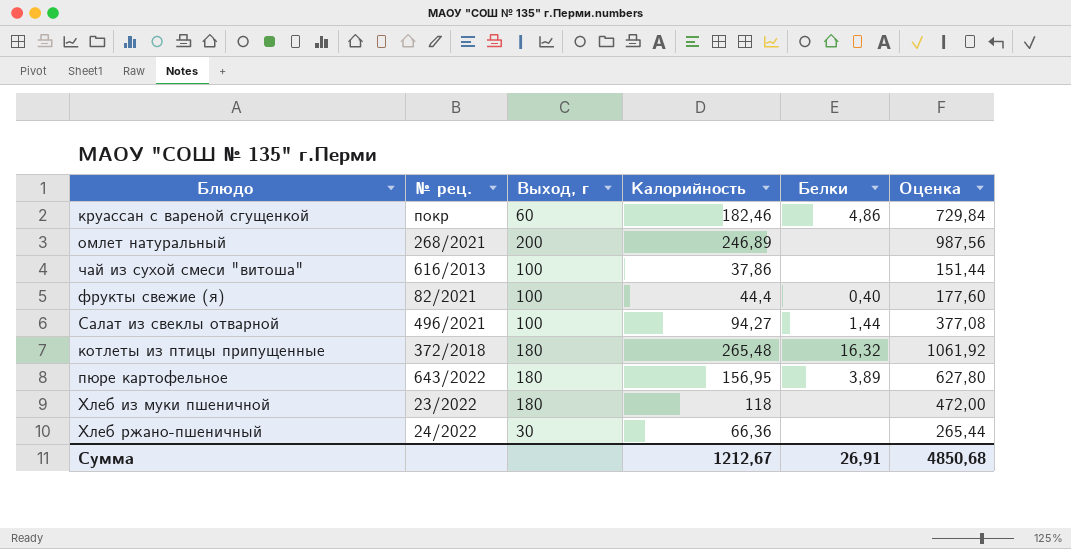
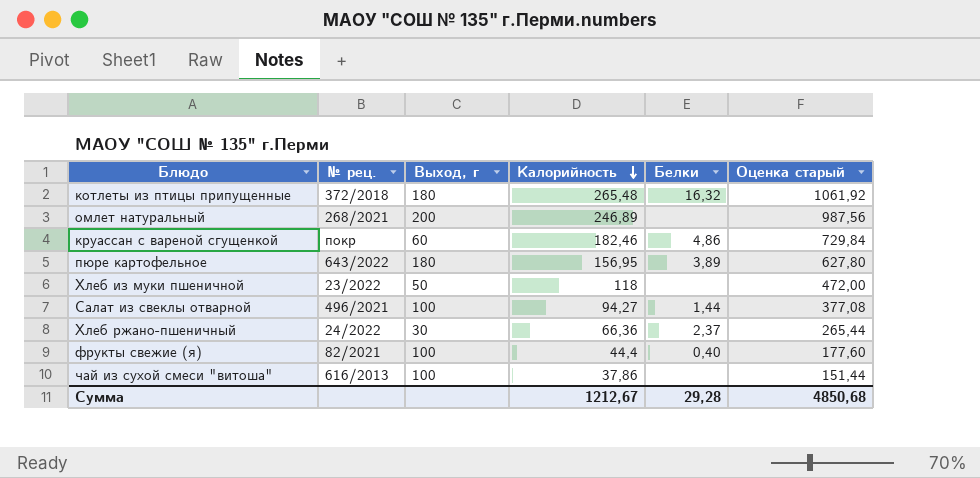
row order: none -> Калорийность descending
column name: Оценка -> Оценка старый
Хлеб из муки пшеничной | Выход, г: 180 -> 50
Хлеб ржано-пшеничный | Белки: none -> 2,37
Сумма | Белки: 26,91 -> 29,28

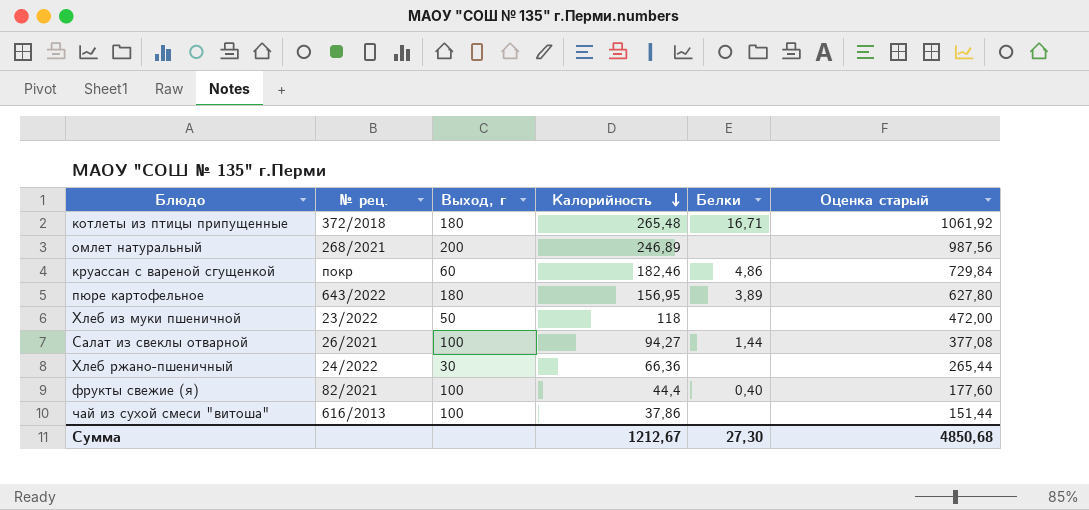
котлеты из птицы припущенные | Белки: 16,32 -> 16,71
Салат из свеклы отварной | № рец.: 496/2021 -> 26/2021
Хлеб ржано-пшеничный | Белки: 2,37 -> none
Сумма | Белки: 29,28 -> 27,30

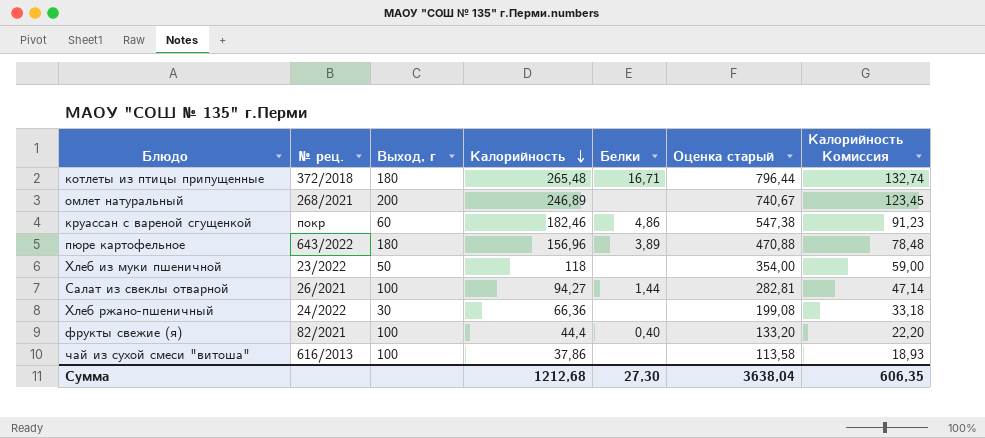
column Оценка старый | formula: [Калорийность] * 4 -> [Калорийность] * 3
column Калорийность Комиссия | formula: none -> [Калорийность] * 0,5
пюре картофельное | Калорийность: 156,95 -> 156,96
Сумма | Калорийность: 1212,67 -> 1212,68
Сумма | Оценка старый: 4850,68 -> 3638,04

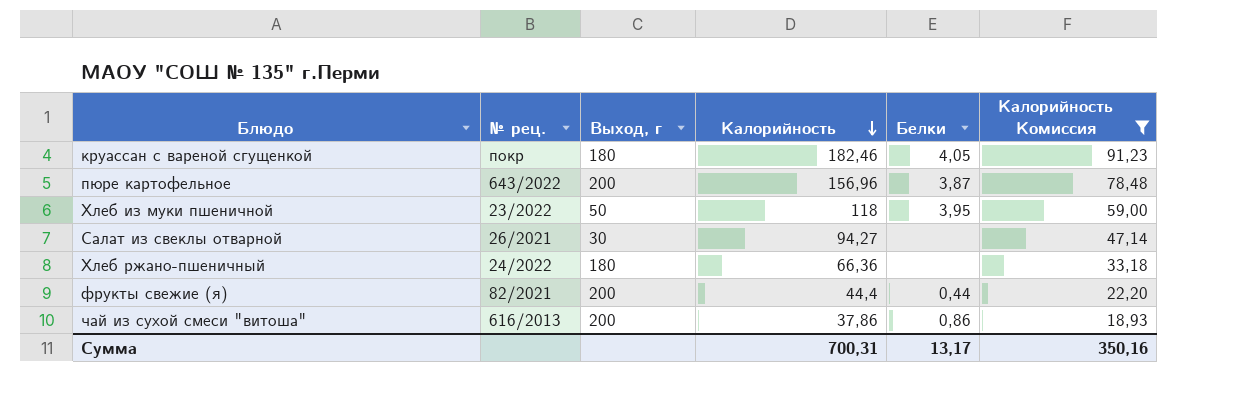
filter: none -> Калорийность Комиссия <= 91,23
column Оценка старый | formula: [Калорийность] * 3 -> none
круассан с вареной сгущенкой | Выход, г: 60 -> 180
круассан с вареной сгущенкой | Белки: 4,86 -> 4,05
пюре картофельное | Выход, г: 180 -> 200
пюре картофельное | Белки: 3,89 -> 3,87
Хлеб из муки пшеничной | Белки: none -> 3,95
Салат из свеклы отварной | Выход, г: 100 -> 30
Салат из свеклы отварной | Белки: 1,44 -> none
Хлеб ржано-пшеничный | Выход, г: 30 -> 180
фрукты свежие (я) | Выход, г: 100 -> 200
фрукты свежие (я) | Белки: 0,40 -> 0,44
чай из сухой смеси "витоша" | Выход, г: 100 -> 200
чай из сухой смеси "витоша" | Белки: none -> 0,86
Сумма | Калорийность: 1212,68 -> 700,31
Сумма | Белки: 27,30 -> 13,17
Сумма | Калорийность Комиссия: 606,35 -> 350,16

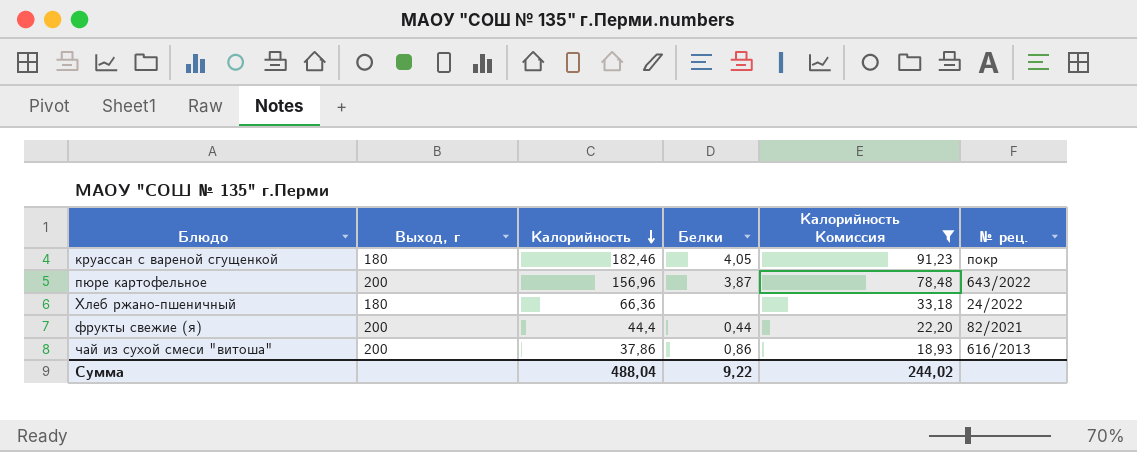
column № рец. | position: 2 -> 6
row Хлеб из муки пшеничной: 23/2022 | 50 | 118 | 3,95 | 59,00 -> none
row Салат из свеклы отварной: 26/2021 | 30 | 94,27 | none | 47,14 -> none
Сумма | Калорийность: 700,31 -> 488,04
Сумма | Белки: 13,17 -> 9,22
Сумма | Калорийность Комиссия: 350,16 -> 244,02

